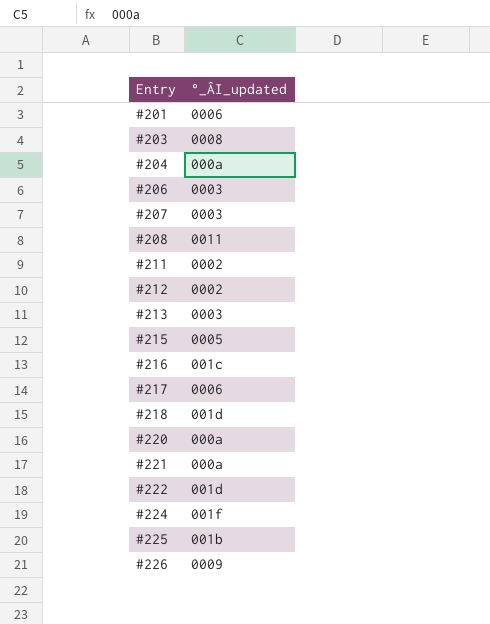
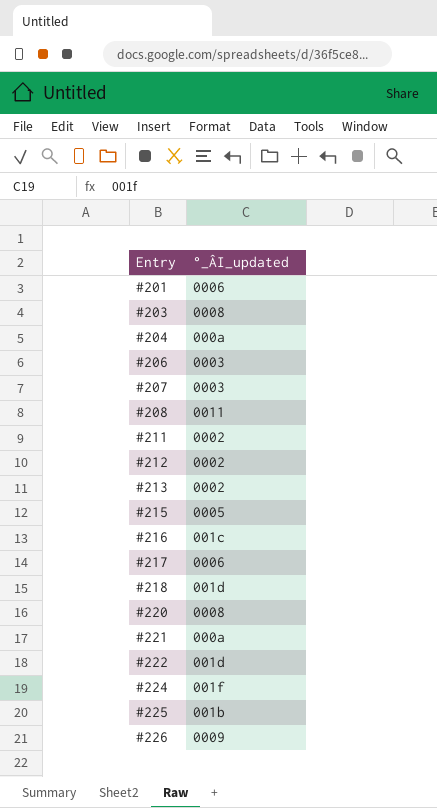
#213 | °_ÂI_updated: 0003 -> 0002
#220 | °_ÂI_updated: 000a -> 0008

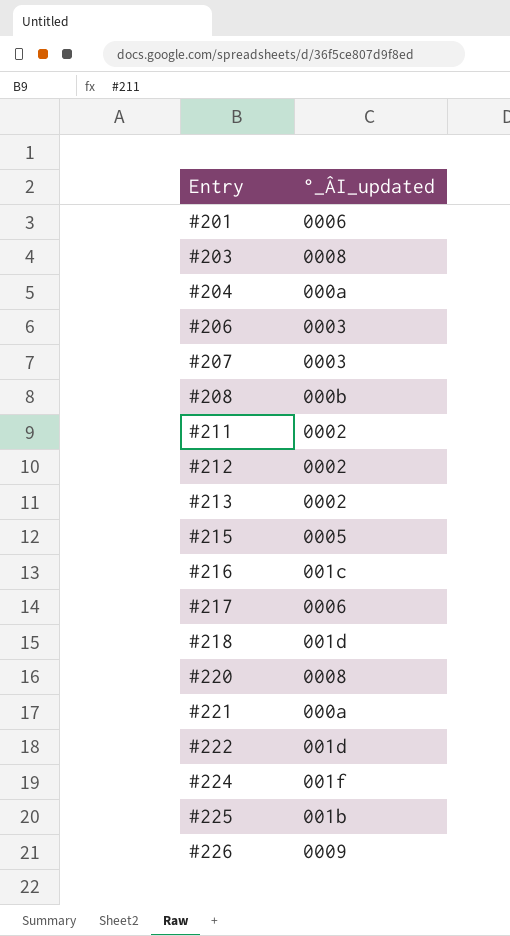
#208 | °_ÂI_updated: 0011 -> 000b

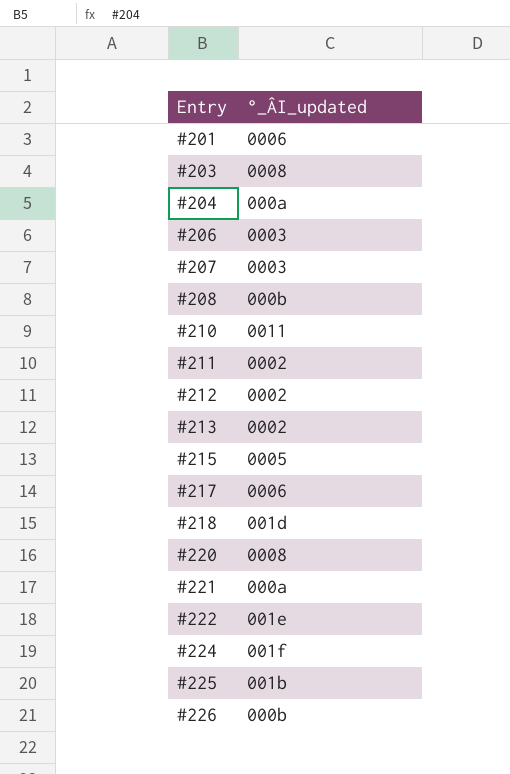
row #216: 001c -> none
row #210: none -> 0011
#222 | °_ÂI_updated: 001d -> 001e
#226 | °_ÂI_updated: 0009 -> 000b

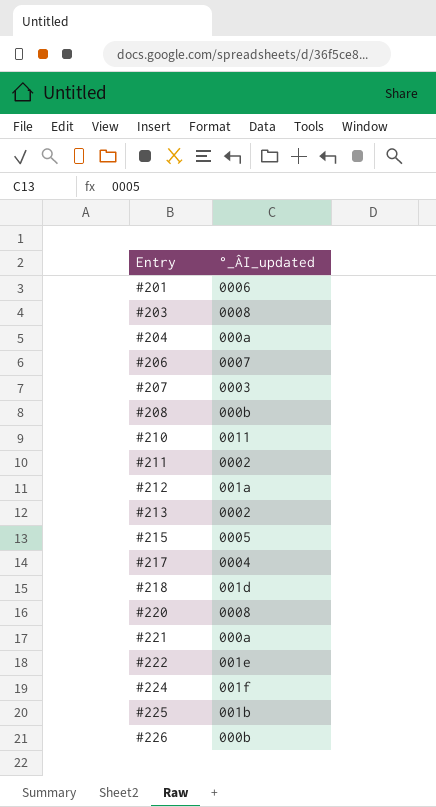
#206 | °_ÂI_updated: 0003 -> 0007
#212 | °_ÂI_updated: 0002 -> 001a
#217 | °_ÂI_updated: 0006 -> 0004

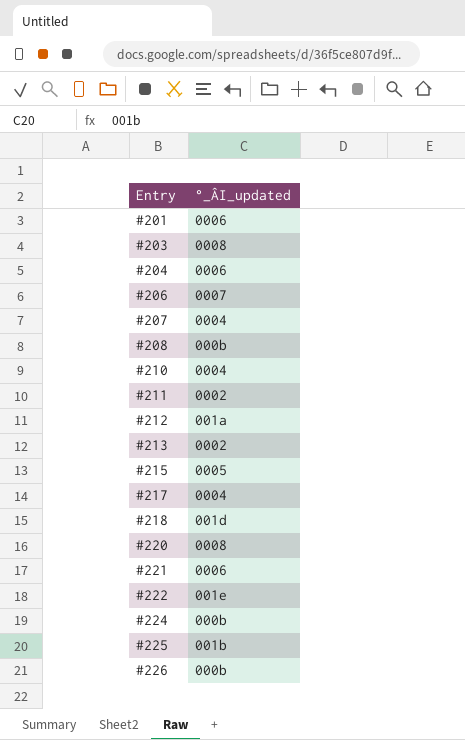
#204 | °_ÂI_updated: 000a -> 0006
#207 | °_ÂI_updated: 0003 -> 0004
#210 | °_ÂI_updated: 0011 -> 0004
#221 | °_ÂI_updated: 000a -> 0006
#224 | °_ÂI_updated: 001f -> 000b

